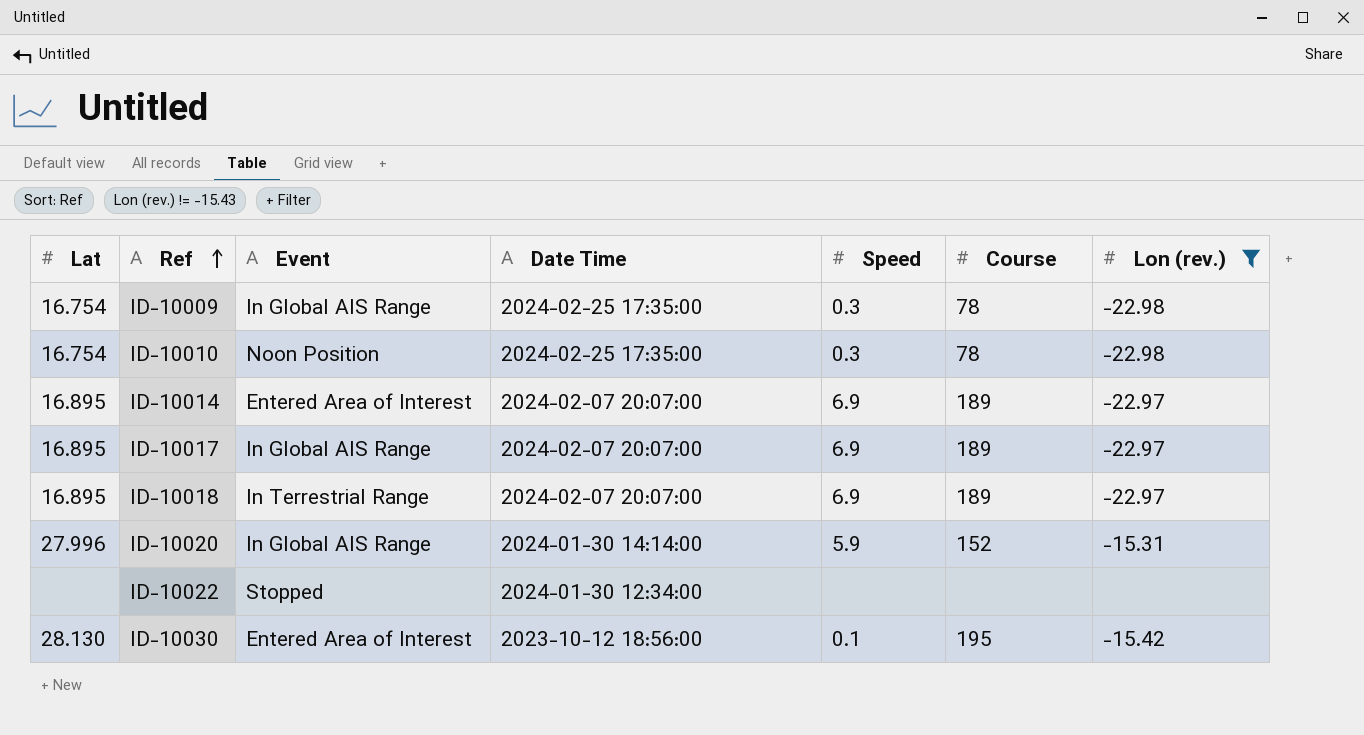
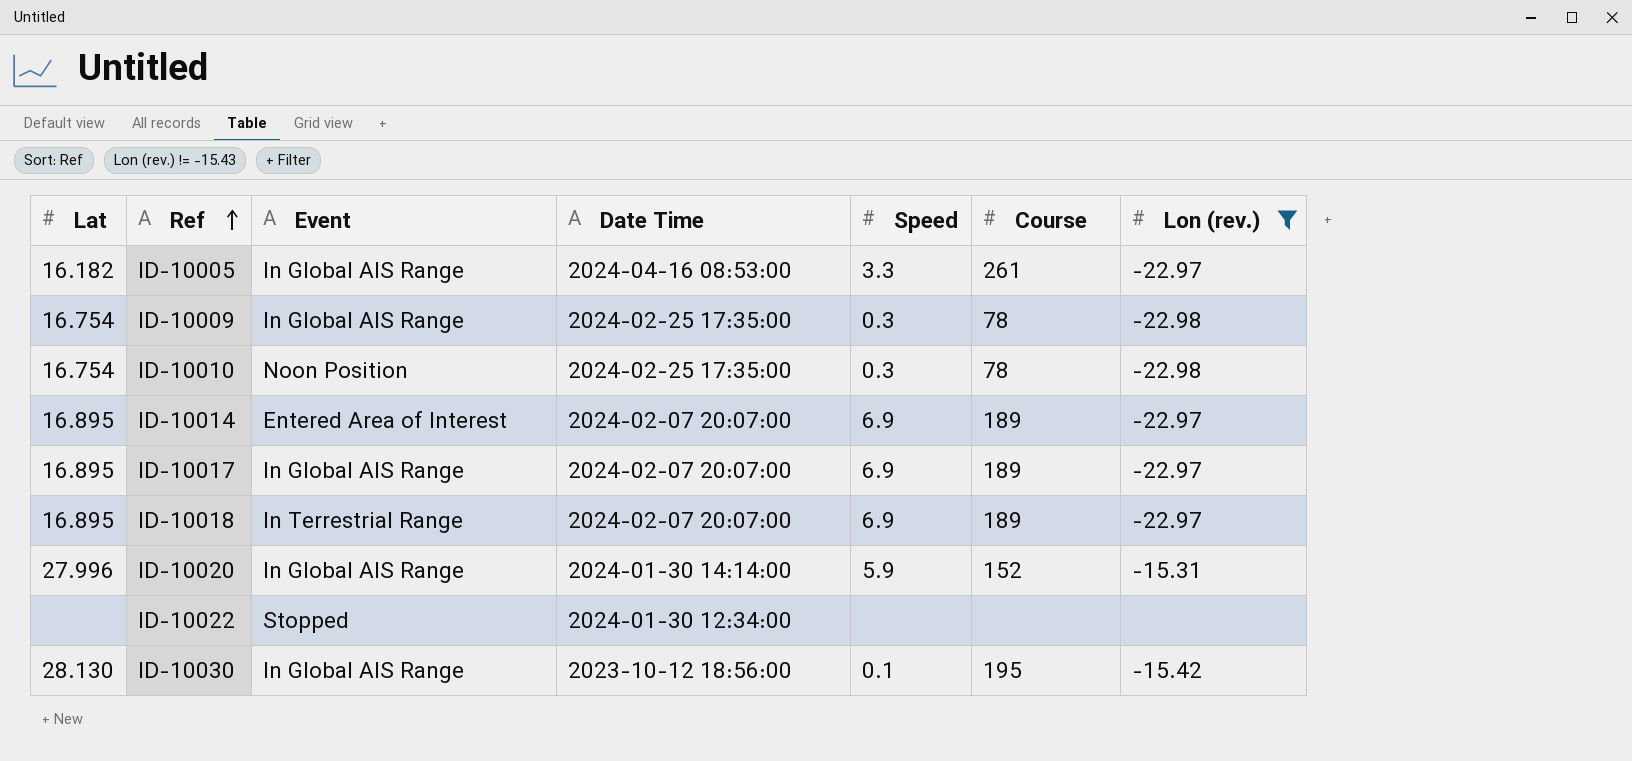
row ID-10005: none -> 16.182 | In Global AIS Range | 2024-04-16 08:53:00 | 3.3 | 261 | -22.97
ID-10030 | Event: Entered Area of Interest -> In Global AIS Range

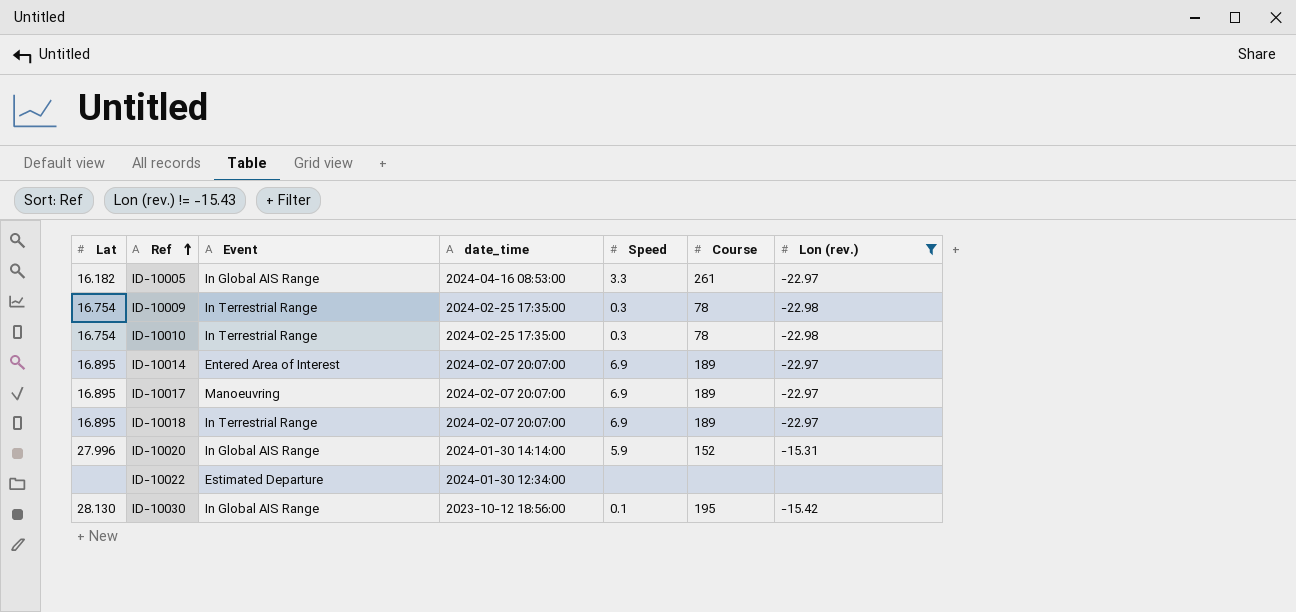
column name: Date Time -> date_time
ID-10009 | Event: In Global AIS Range -> In Terrestrial Range
ID-10010 | Event: Noon Position -> In Terrestrial Range
ID-10017 | Event: In Global AIS Range -> Manoeuvring
ID-10022 | Event: Stopped -> Estimated Departure

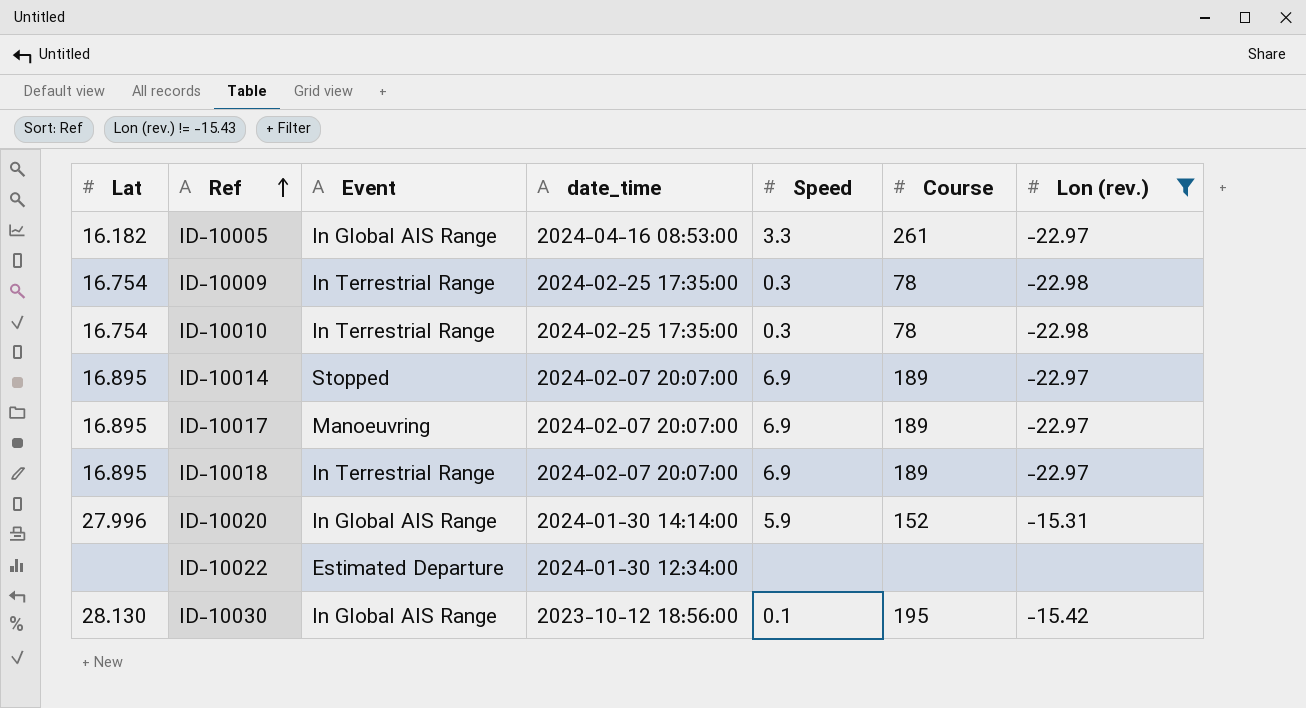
ID-10014 | Event: Entered Area of Interest -> Stopped

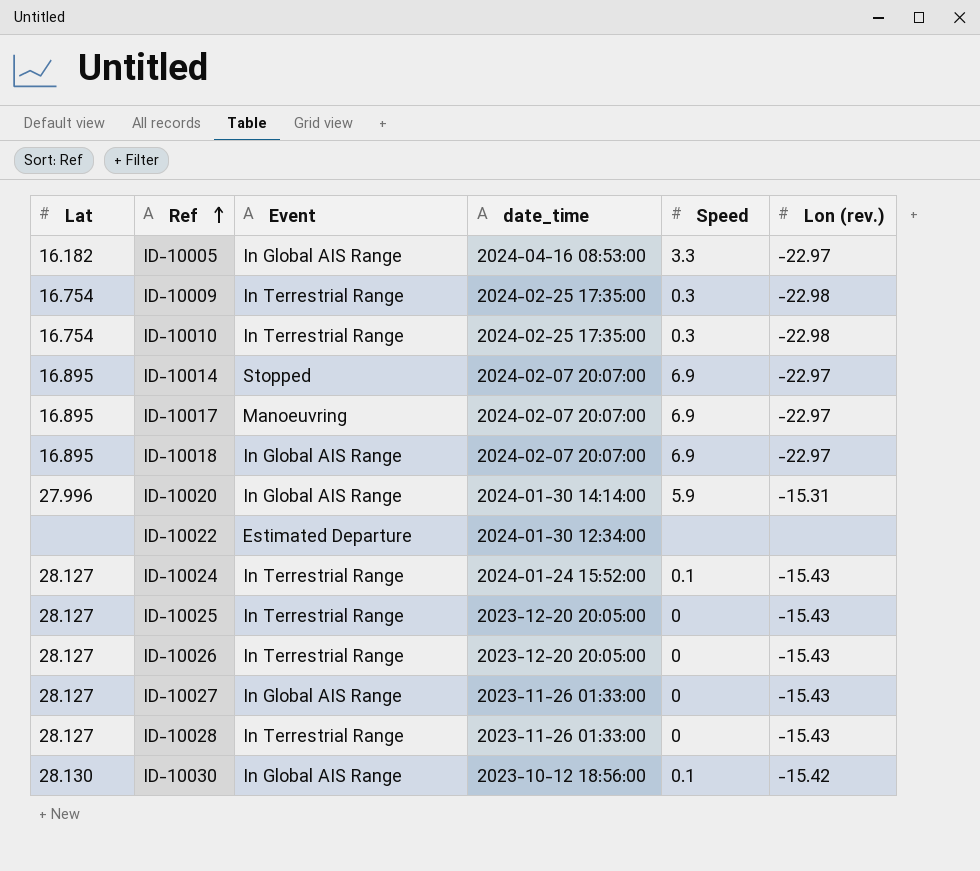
filter: Lon (rev.) != -15.43 -> none
column Course | position: 6 -> none
ID-10018 | Event: In Terrestrial Range -> In Global AIS Range

